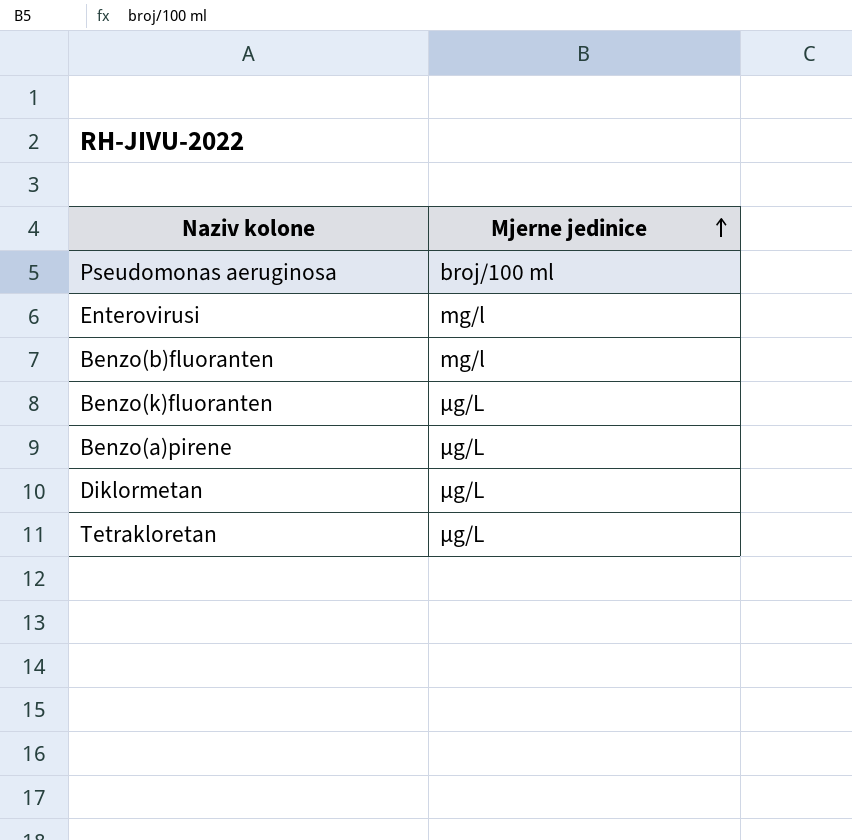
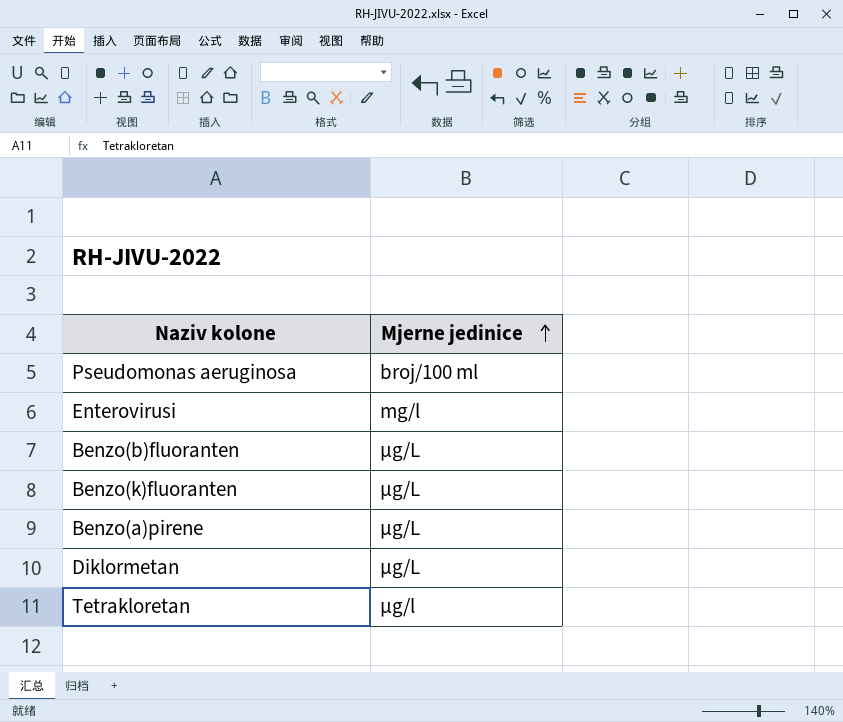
Benzo(b)fluoranten | Mjerne jedinice: mg/l -> µg/L
Tetrakloretan | Mjerne jedinice: µg/L -> µg/l

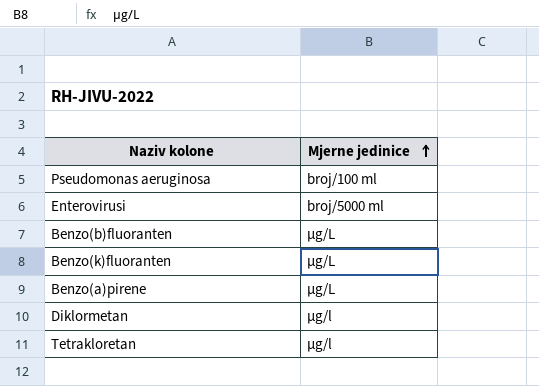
Enterovirusi | Mjerne jedinice: mg/l -> broj/5000 ml
Diklormetan | Mjerne jedinice: µg/L -> µg/l

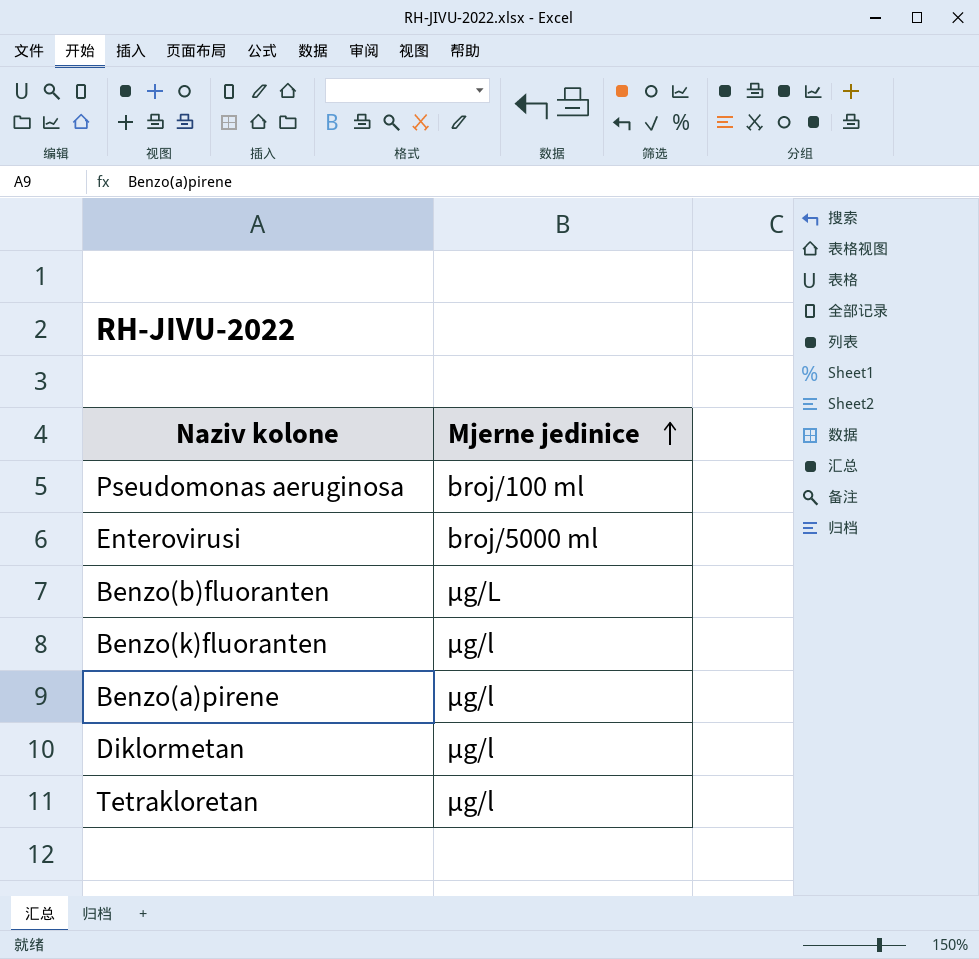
Benzo(k)fluoranten | Mjerne jedinice: µg/L -> µg/l
Benzo(a)pirene | Mjerne jedinice: µg/L -> µg/l

